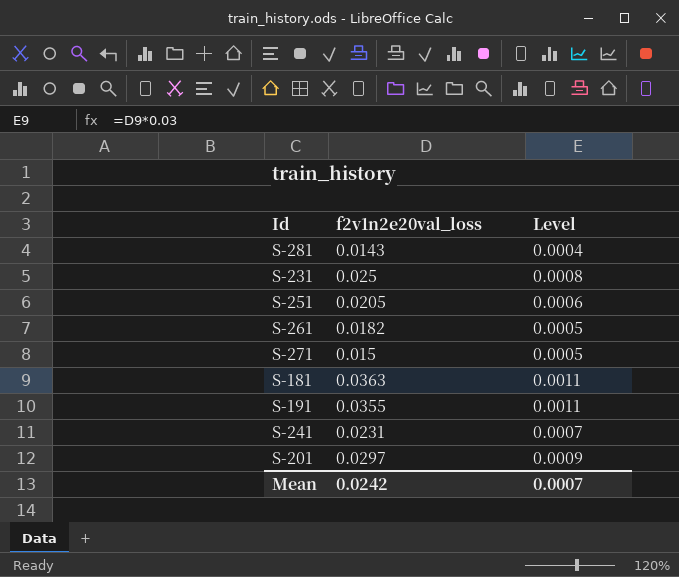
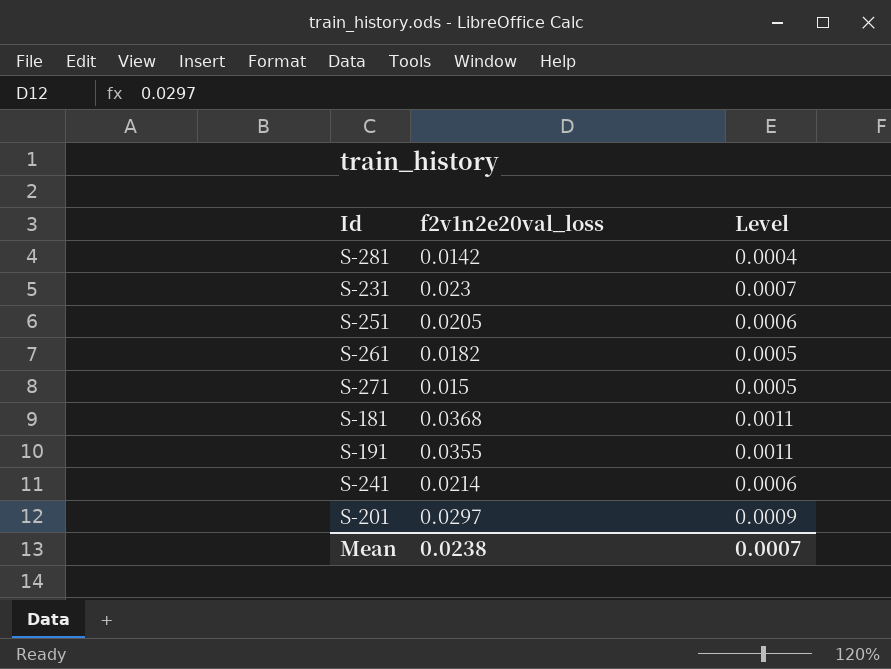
S-281 | f2v1n2e20val_loss: 0.0143 -> 0.0142
S-231 | f2v1n2e20val_loss: 0.025 -> 0.023
S-231 | Level: 0.0008 -> 0.0007
S-181 | f2v1n2e20val_loss: 0.0363 -> 0.0368
S-241 | f2v1n2e20val_loss: 0.0231 -> 0.0214
S-241 | Level: 0.0007 -> 0.0006
Mean | f2v1n2e20val_loss: 0.0242 -> 0.0238

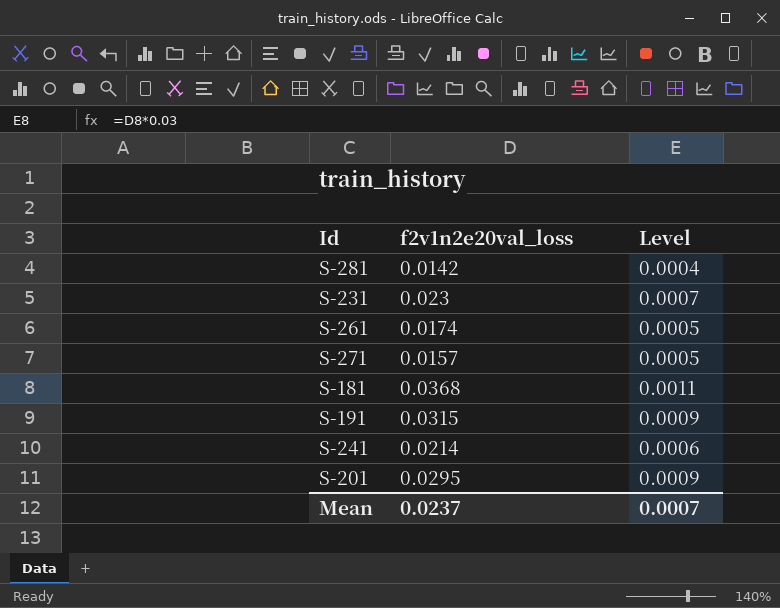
row S-251: 0.0205 | 0.0006 -> none
S-261 | f2v1n2e20val_loss: 0.0182 -> 0.0174
S-271 | f2v1n2e20val_loss: 0.015 -> 0.0157
S-191 | f2v1n2e20val_loss: 0.0355 -> 0.0315
S-191 | Level: 0.0011 -> 0.0009
S-201 | f2v1n2e20val_loss: 0.0297 -> 0.0295
Mean | f2v1n2e20val_loss: 0.0238 -> 0.0237

